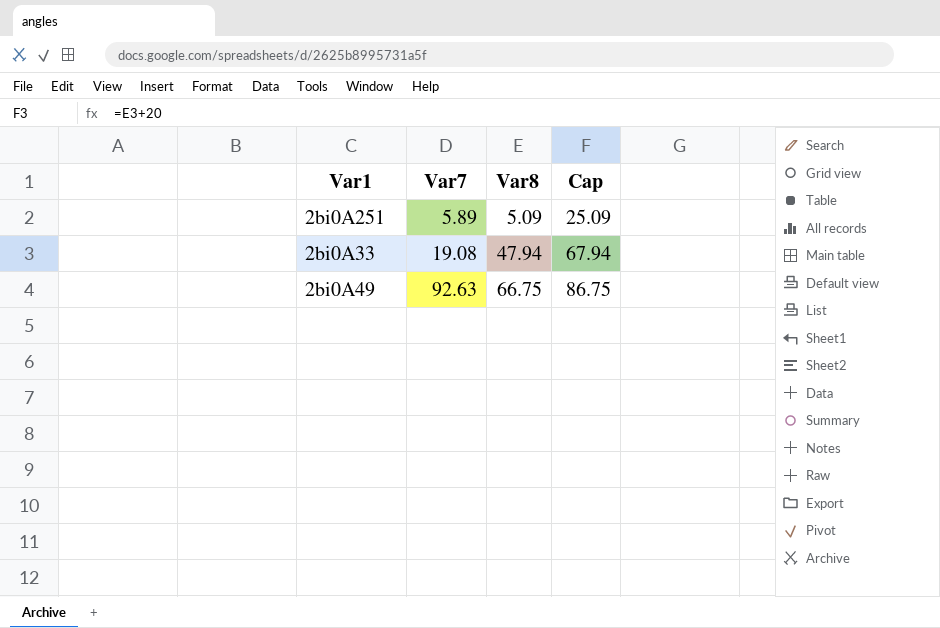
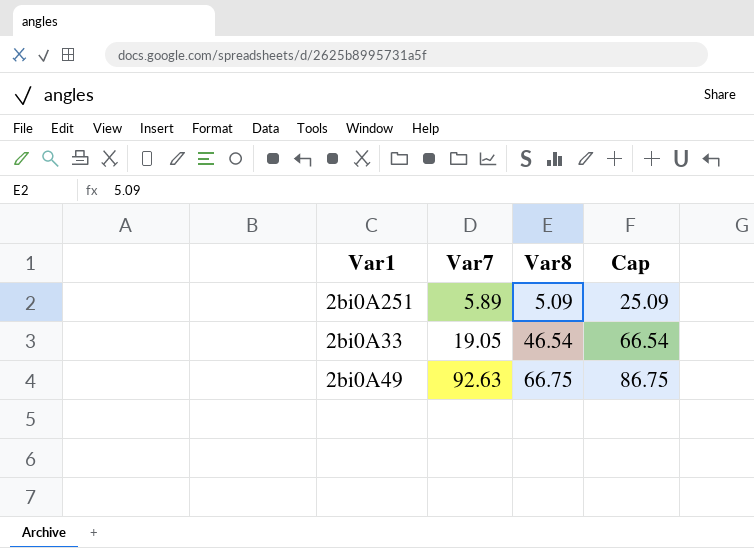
2bi0A33 | Var7: 19.08 -> 19.05
2bi0A33 | Var8: 47.94 -> 46.54
2bi0A33 | Cap: 67.94 -> 66.54

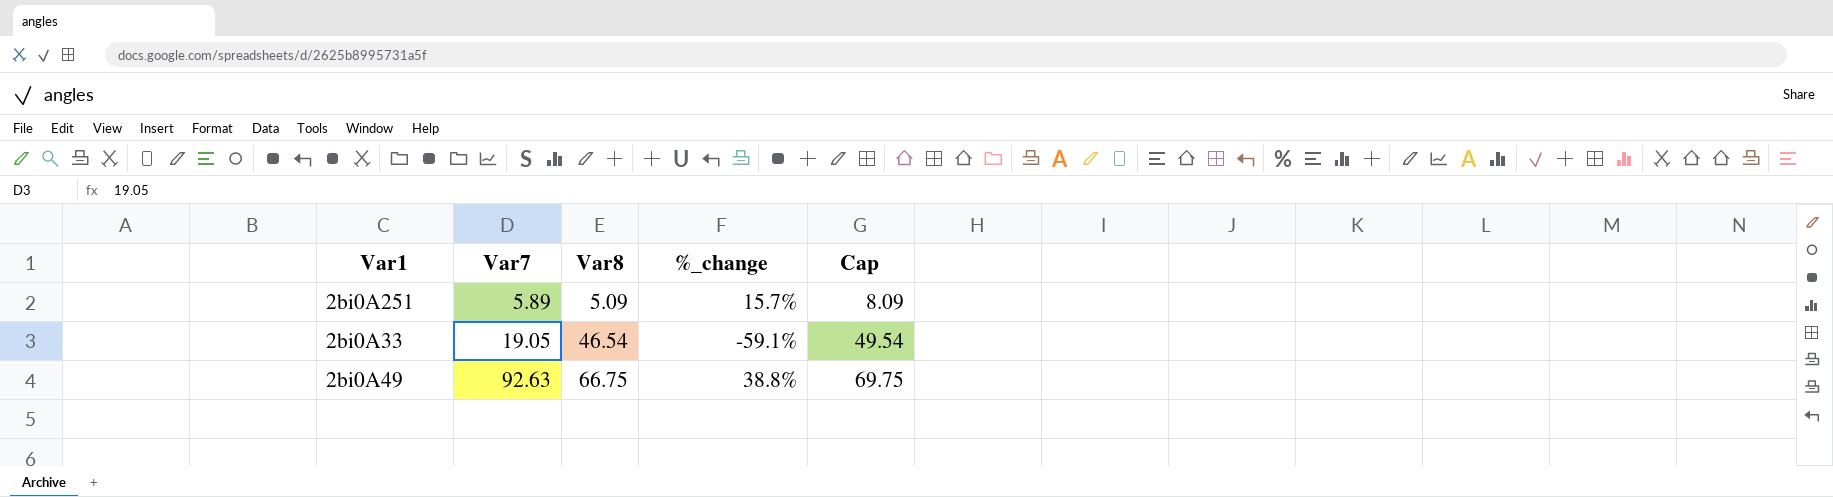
column %_change | formula: none -> ([Var7] - [Var8]) / [Var8]
column Cap | formula: [Var8] + 20 -> [Var8] + 3

